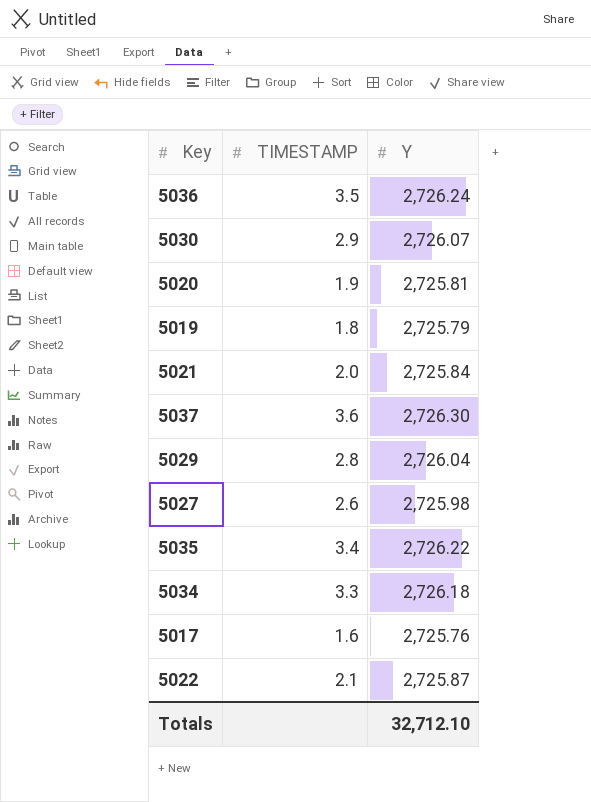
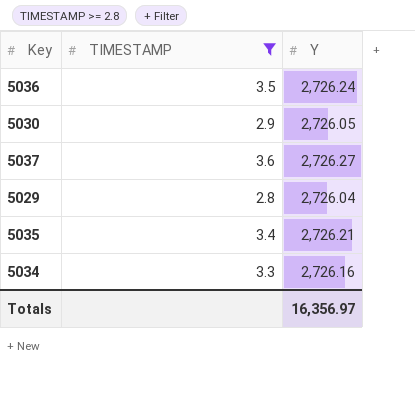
filter: none -> TIMESTAMP >= 2.8
5030 | Y: 2,726.07 -> 2,726.05
5037 | Y: 2,726.30 -> 2,726.27
5035 | Y: 2,726.22 -> 2,726.21
5034 | Y: 2,726.18 -> 2,726.16
Totals | Y: 32,712.10 -> 16,356.97

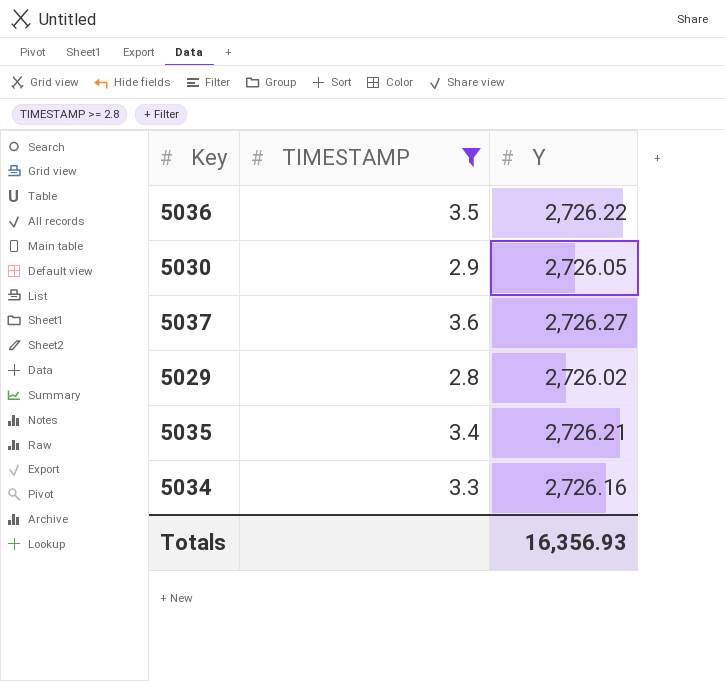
5036 | Y: 2,726.24 -> 2,726.22
5029 | Y: 2,726.04 -> 2,726.02
Totals | Y: 16,356.97 -> 16,356.93

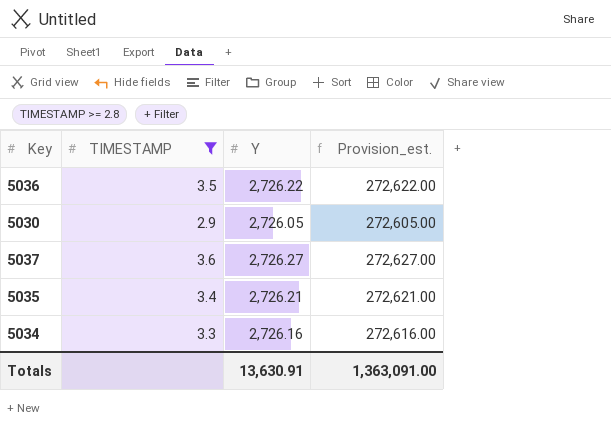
column Provision_est. | formula: none -> [Y] * 100
row 5029: 2.8 | 2,726.02 -> none
Totals | Y: 16,356.93 -> 13,630.91

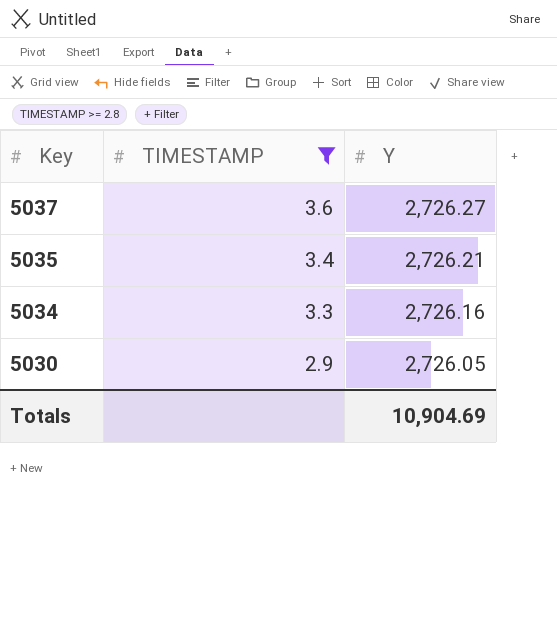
row order: none -> Key descending
column Provision_est. | formula: [Y] * 100 -> none
row 5036: 3.5 | 2,726.22 | 272,622.00 -> none
Totals | Y: 13,630.91 -> 10,904.69

